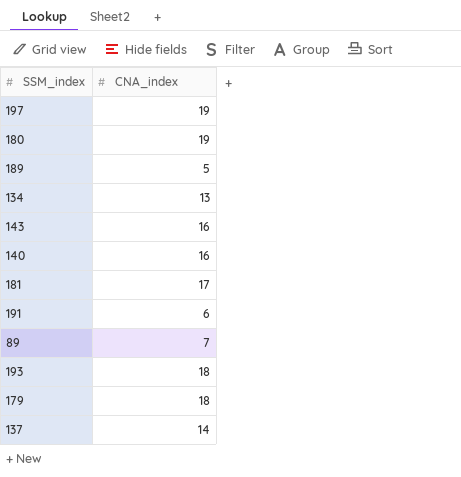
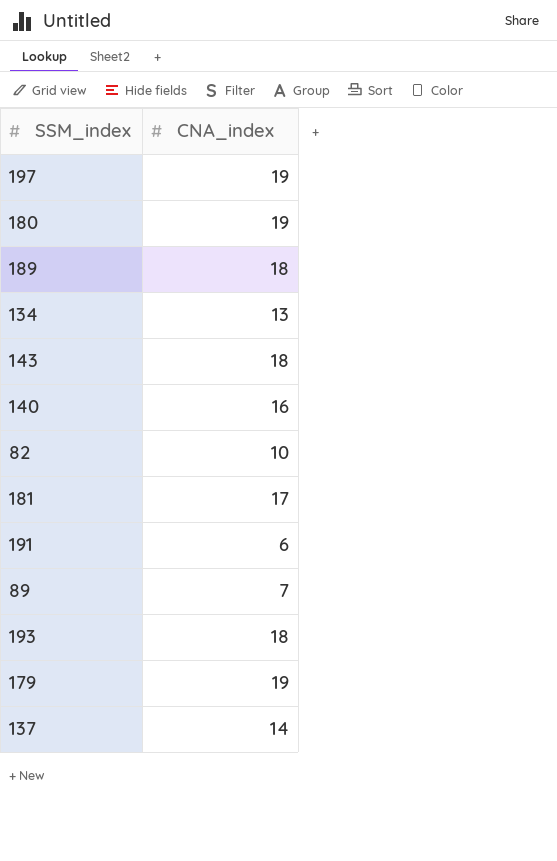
189 | CNA_index: 5 -> 18
143 | CNA_index: 16 -> 18
row 82: none -> 10
179 | CNA_index: 18 -> 19

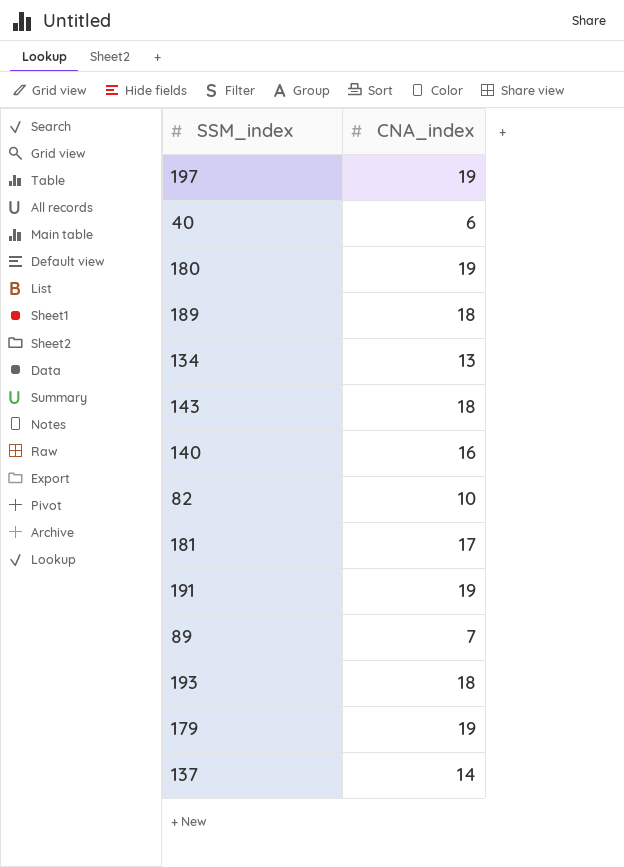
row 40: none -> 6
191 | CNA_index: 6 -> 19

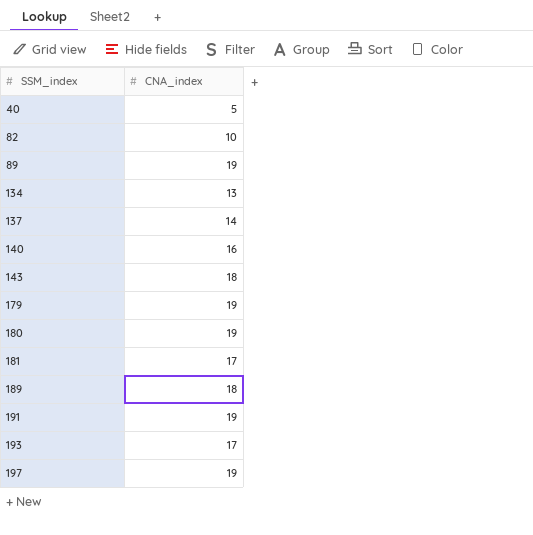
row order: none -> SSM_index ascending
40 | CNA_index: 6 -> 5
89 | CNA_index: 7 -> 19
193 | CNA_index: 18 -> 17

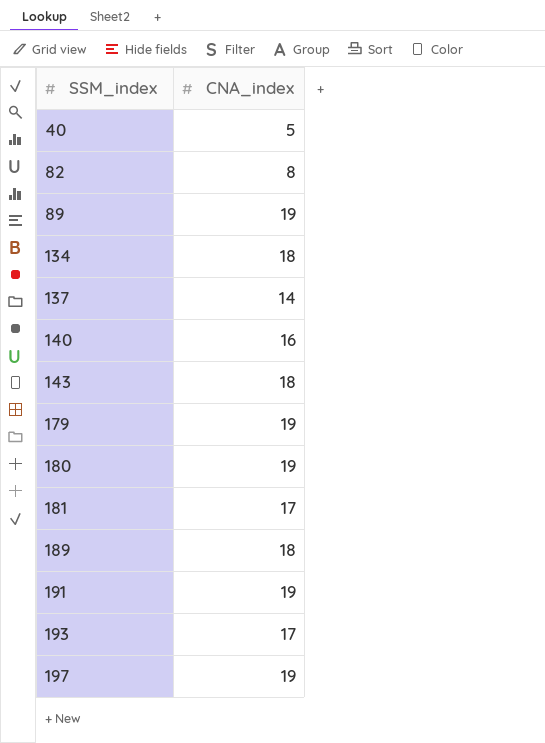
82 | CNA_index: 10 -> 8
134 | CNA_index: 13 -> 18

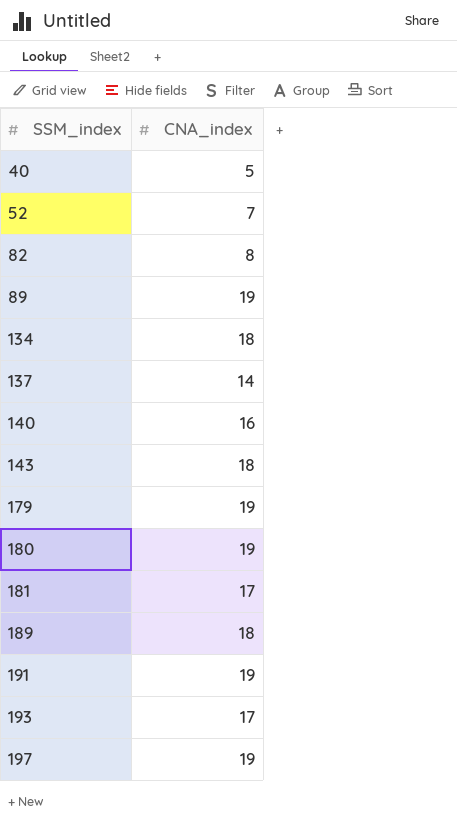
row 52: none -> 7

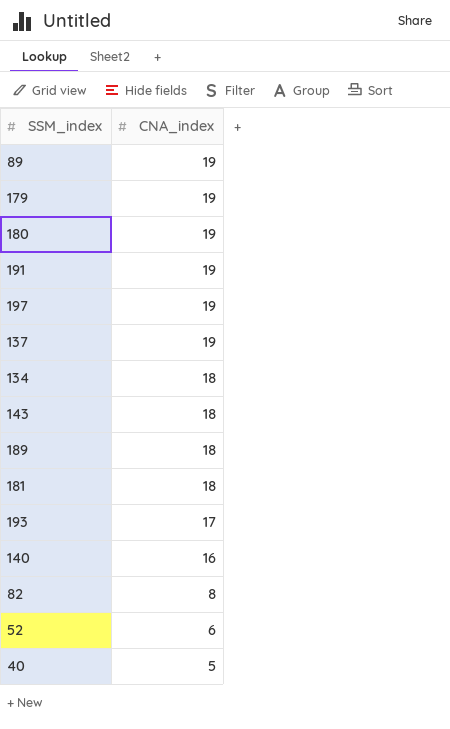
row order: SSM_index ascending -> CNA_index descending
137 | CNA_index: 14 -> 19
181 | CNA_index: 17 -> 18
52 | CNA_index: 7 -> 6

